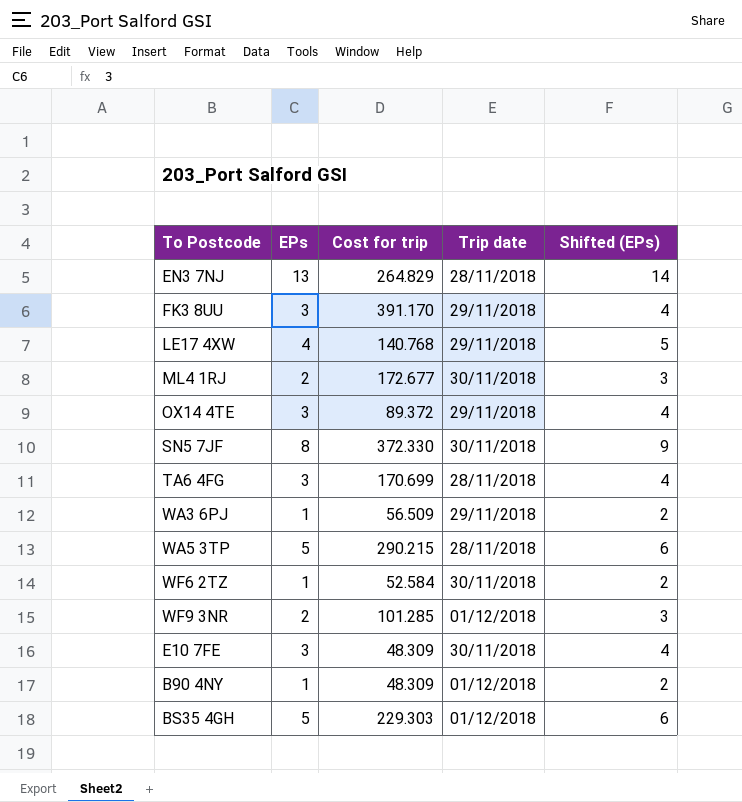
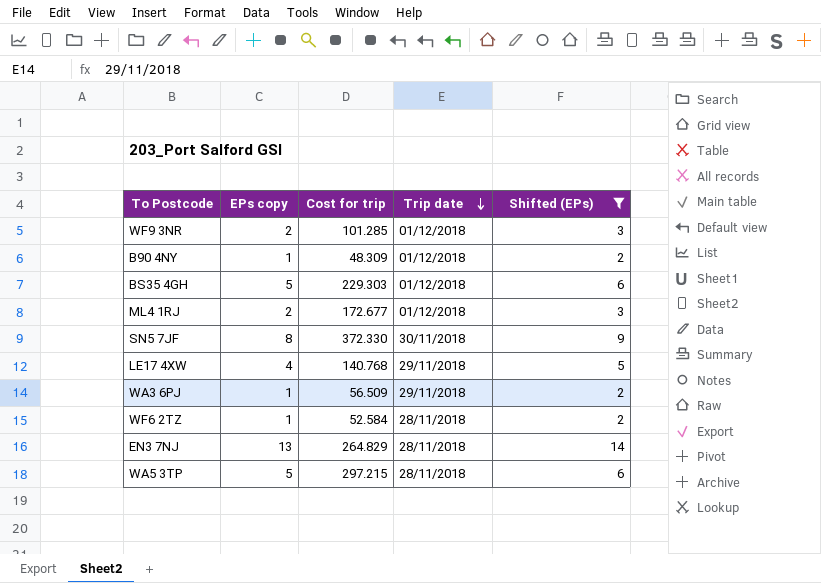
filter: none -> Shifted (EPs) != 4
row order: none -> Trip date descending
column name: EPs -> EPs copy
ML4 1RJ | Trip date: 30/11/2018 -> 01/12/2018
WF6 2TZ | Trip date: 30/11/2018 -> 28/11/2018
WA5 3TP | Cost for trip: 290.215 -> 297.215

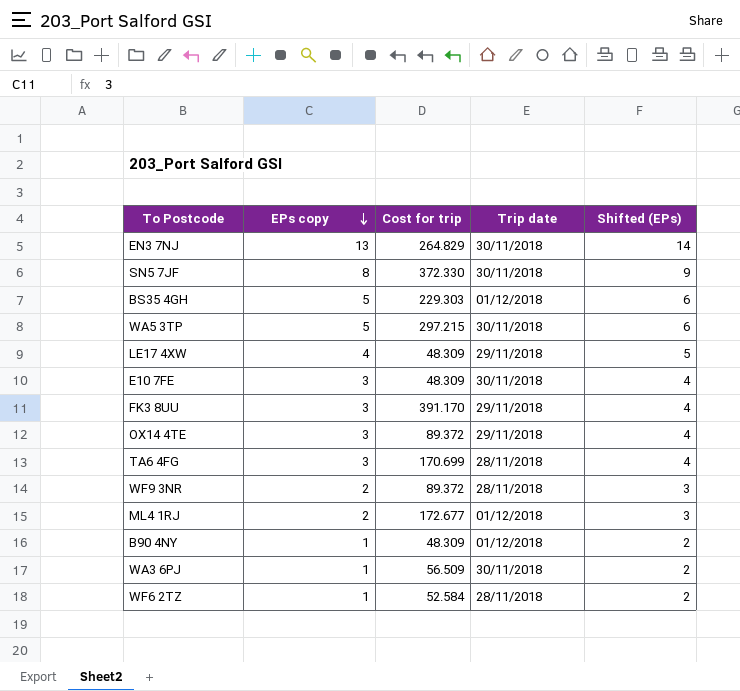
filter: Shifted (EPs) != 4 -> none
row order: Trip date descending -> EPs copy descending
EN3 7NJ | Trip date: 28/11/2018 -> 30/11/2018
WA5 3TP | Trip date: 28/11/2018 -> 30/11/2018
LE17 4XW | Cost for trip: 140.768 -> 48.309
WF9 3NR | Cost for trip: 101.285 -> 89.372
WF9 3NR | Trip date: 01/12/2018 -> 28/11/2018
WA3 6PJ | Trip date: 29/11/2018 -> 30/11/2018

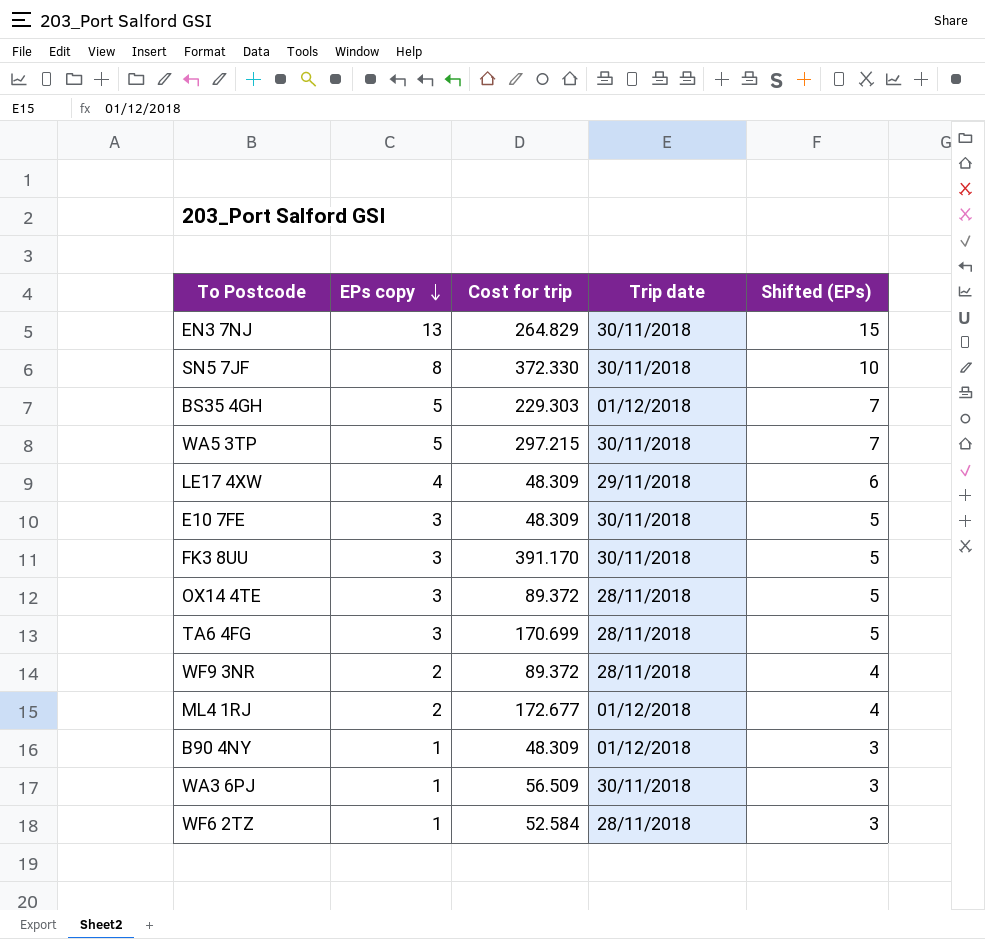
column Shifted (EPs) | formula: [EPs copy] + 1 -> [EPs copy] + 2
FK3 8UU | Trip date: 29/11/2018 -> 30/11/2018
OX14 4TE | Trip date: 29/11/2018 -> 28/11/2018

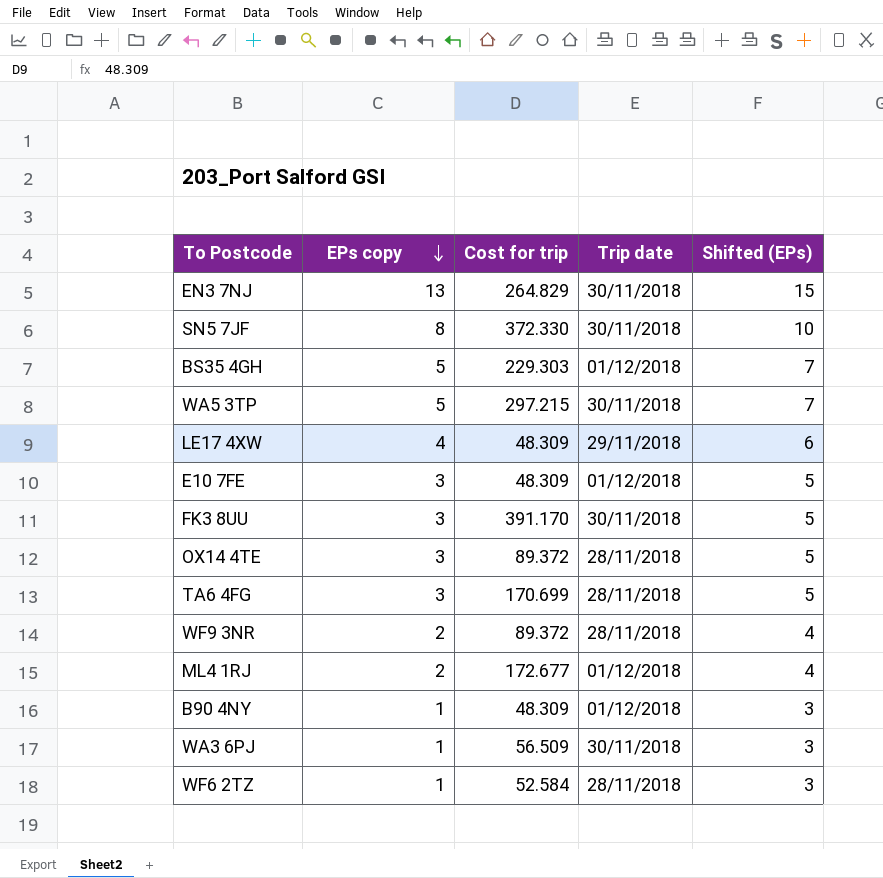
E10 7FE | Trip date: 30/11/2018 -> 01/12/2018

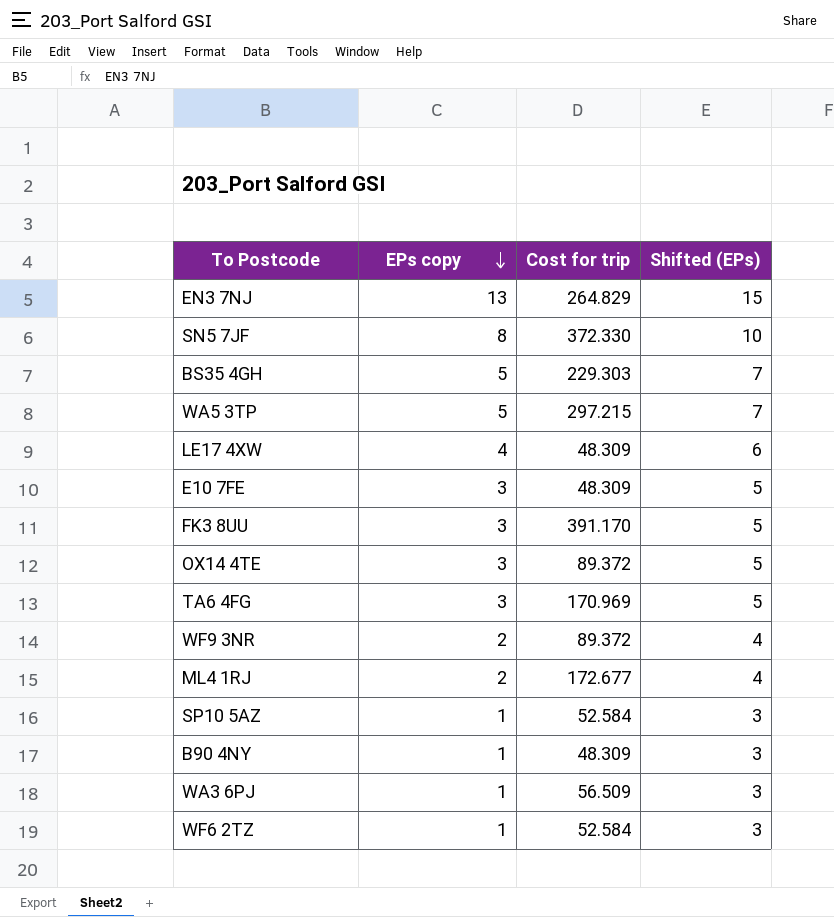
column Trip date | position: 4 -> none
TA6 4FG | Cost for trip: 170.699 -> 170.969
row SP10 5AZ: none -> 1 | 52.584 | 3

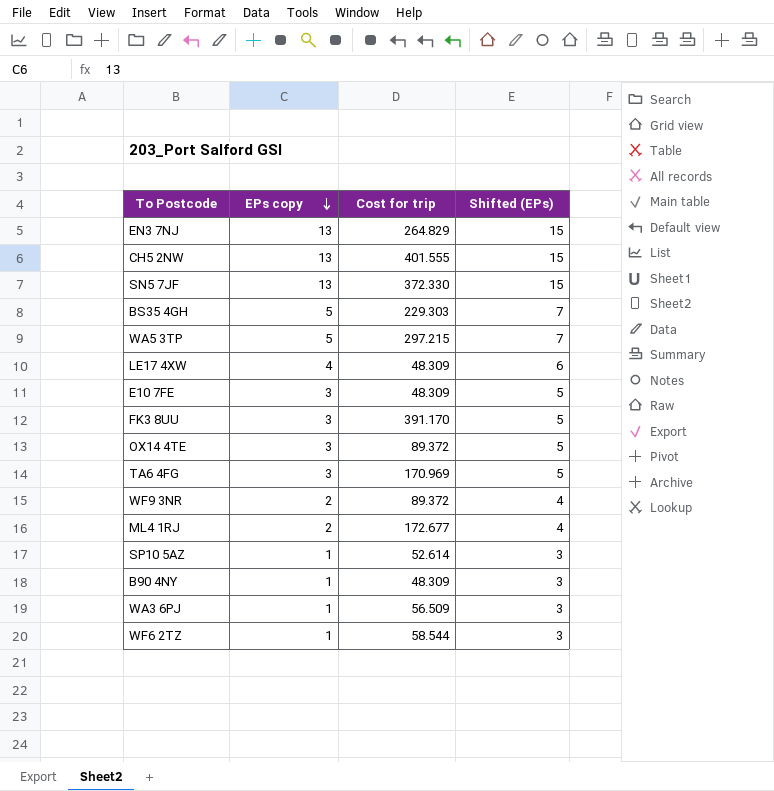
row CH5 2NW: none -> 13 | 401.555 | 15
SN5 7JF | EPs copy: 8 -> 13
SN5 7JF | Shifted (EPs): 10 -> 15
SP10 5AZ | Cost for trip: 52.584 -> 52.614
WF6 2TZ | Cost for trip: 52.584 -> 58.544

